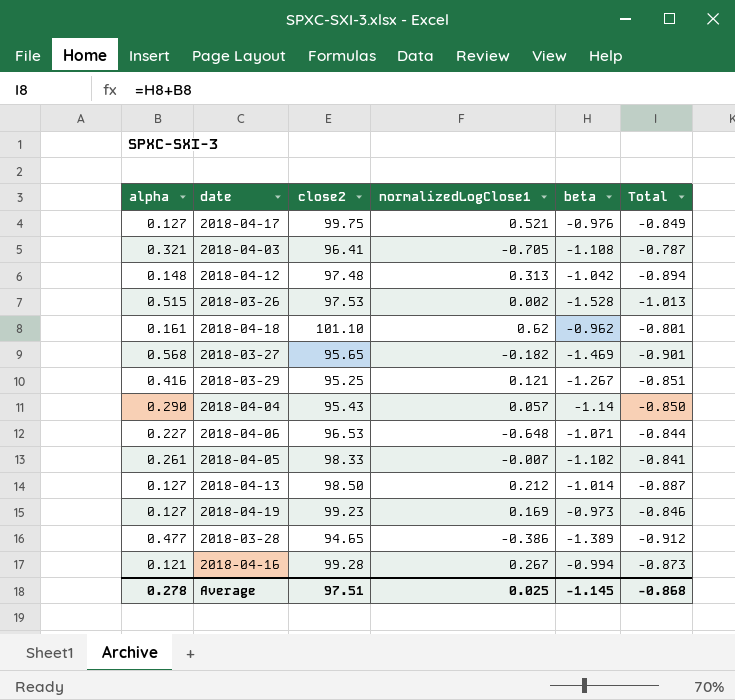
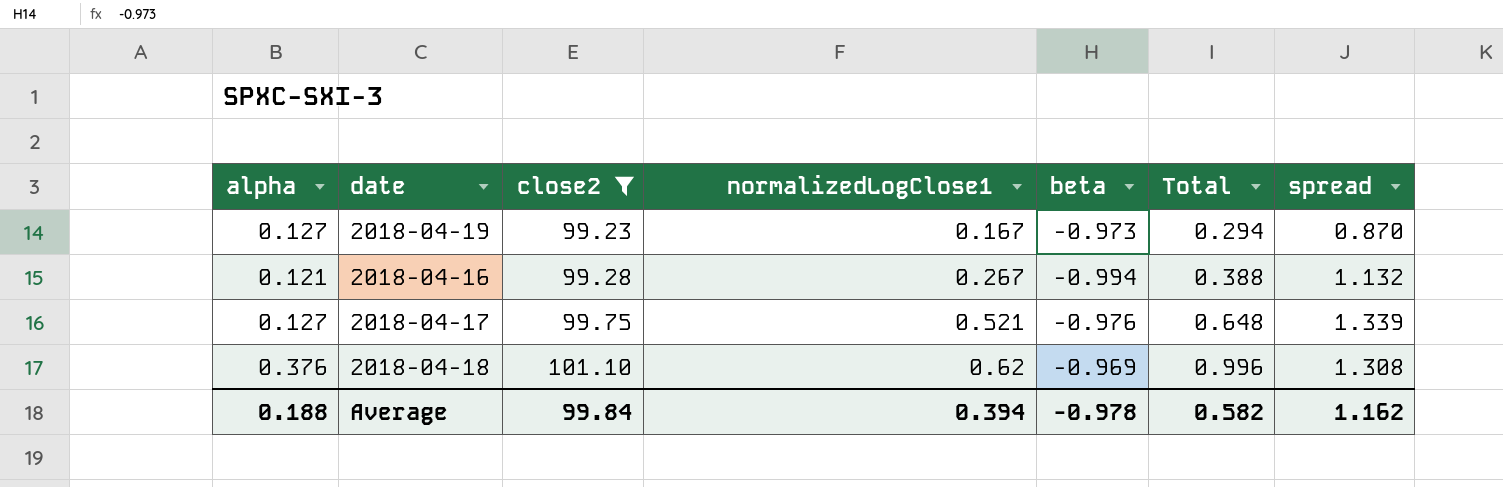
filter: none -> close2 >= 99.23
row order: none -> close2 ascending
column Total | formula: [alpha] + [beta] -> [alpha] + [normalizedLogClose1]
column spread | position: none -> 7
2018-04-19 | normalizedLogClose1: 0.169 -> 0.167
2018-04-18 | alpha: 0.161 -> 0.376
2018-04-18 | beta: -0.962 -> -0.969
Average | alpha: 0.278 -> 0.188
Average | close2: 97.51 -> 99.84
Average | normalizedLogClose1: 0.025 -> 0.394
Average | beta: -1.145 -> -0.978
Average | Total: -0.868 -> 0.582

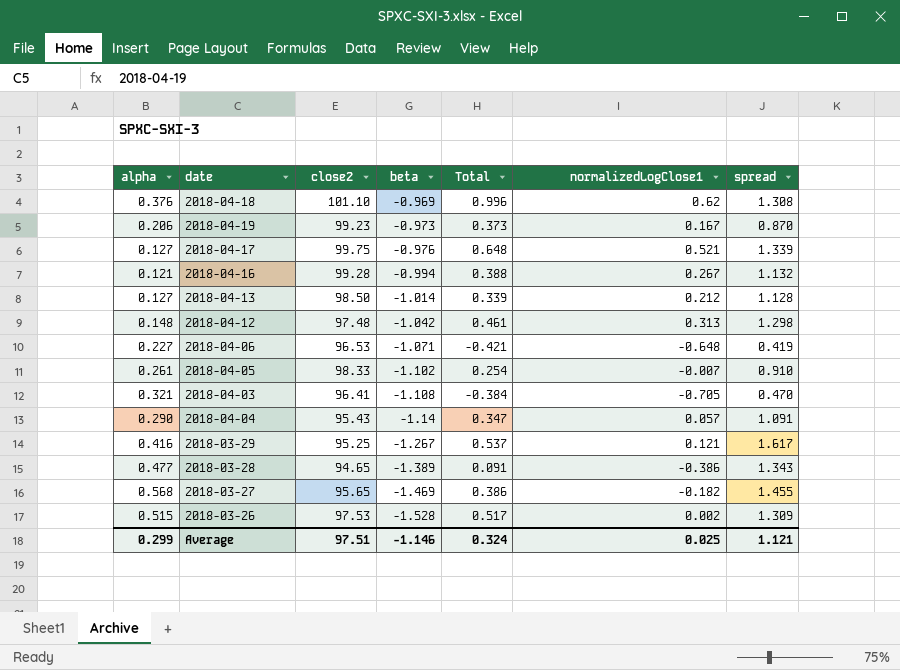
filter: close2 >= 99.23 -> none
row order: close2 ascending -> beta descending
column normalizedLogClose1 | position: 4 -> 6
2018-04-19 | alpha: 0.127 -> 0.206
2018-04-19 | Total: 0.294 -> 0.373
Average | alpha: 0.188 -> 0.299
Average | close2: 99.84 -> 97.51
Average | beta: -0.978 -> -1.146
Average | Total: 0.582 -> 0.324
Average | normalizedLogClose1: 0.394 -> 0.025
Average | spread: 1.162 -> 1.121

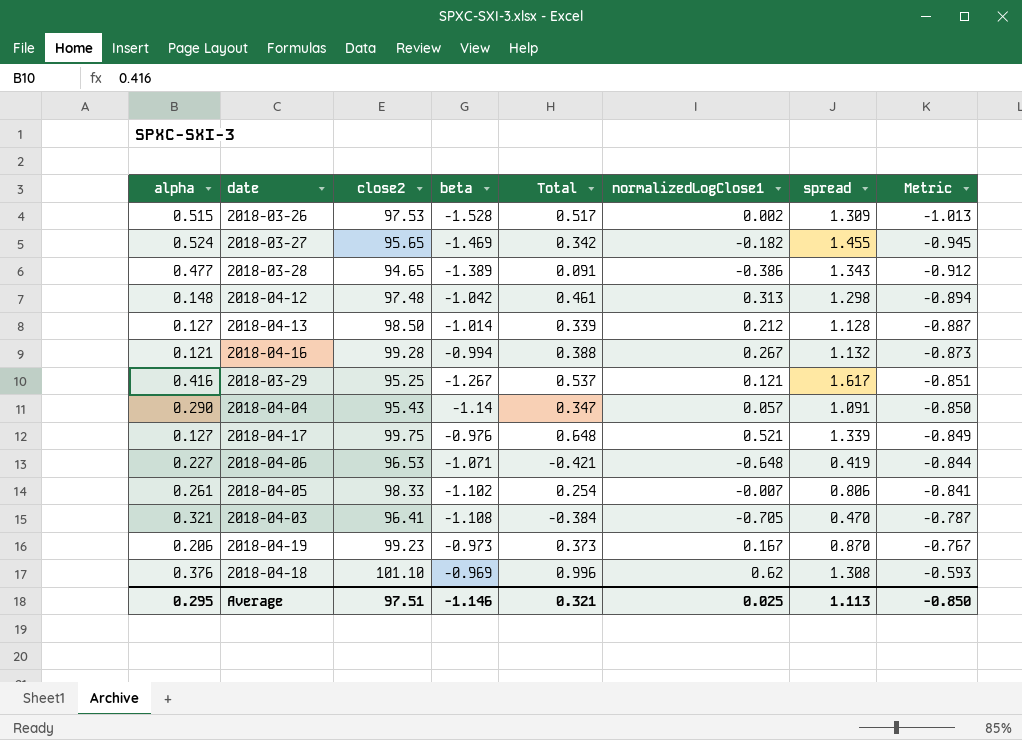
row order: beta descending -> Metric ascending
column Metric | formula: none -> [alpha] + [beta]
2018-03-27 | alpha: 0.568 -> 0.524
2018-03-27 | Total: 0.386 -> 0.342
2018-04-05 | spread: 0.910 -> 0.806
Average | alpha: 0.299 -> 0.295
Average | Total: 0.324 -> 0.321
Average | spread: 1.121 -> 1.113

